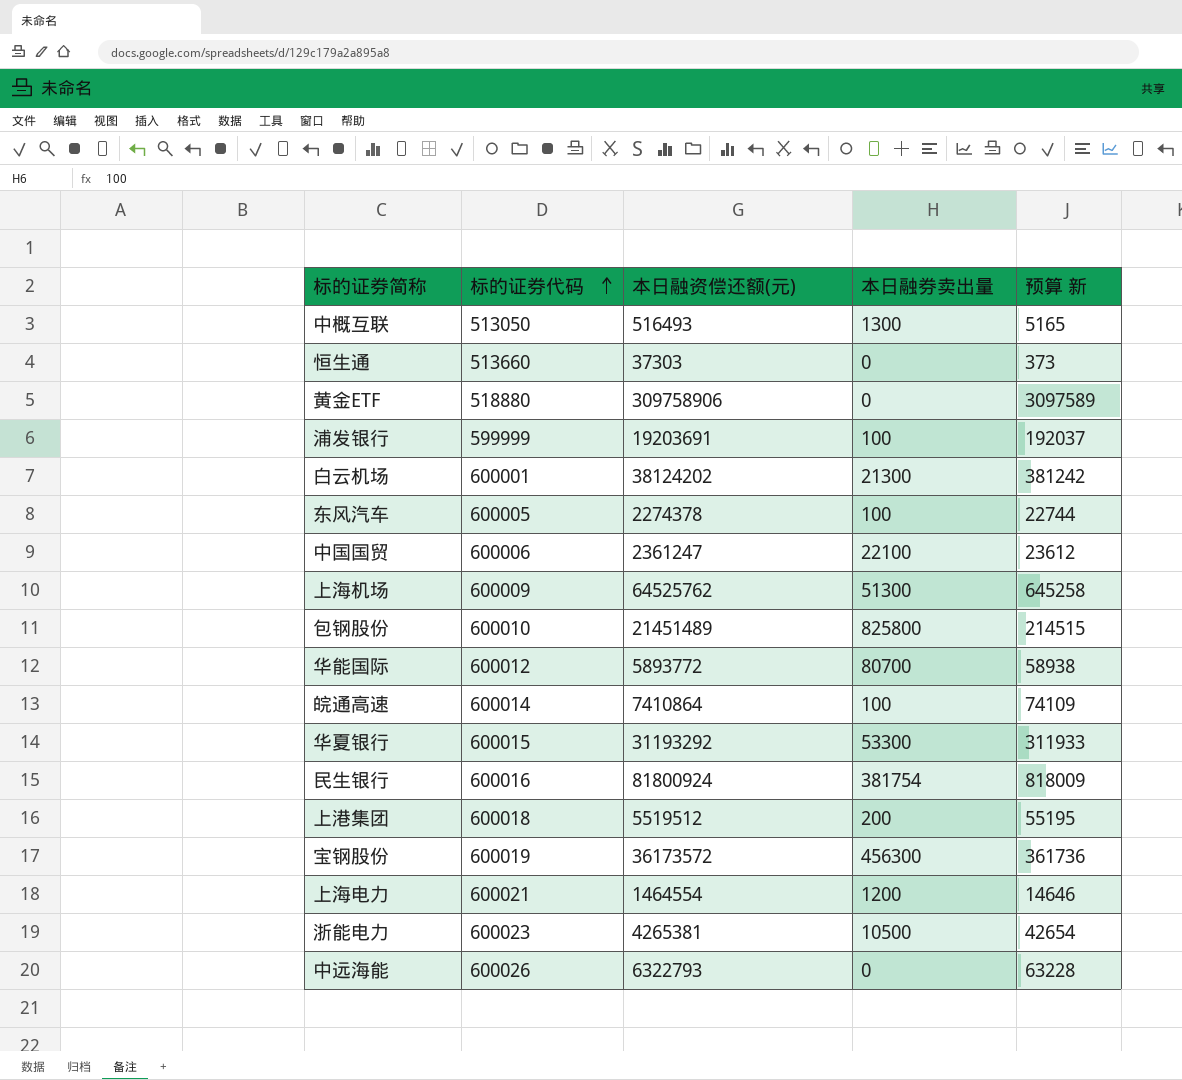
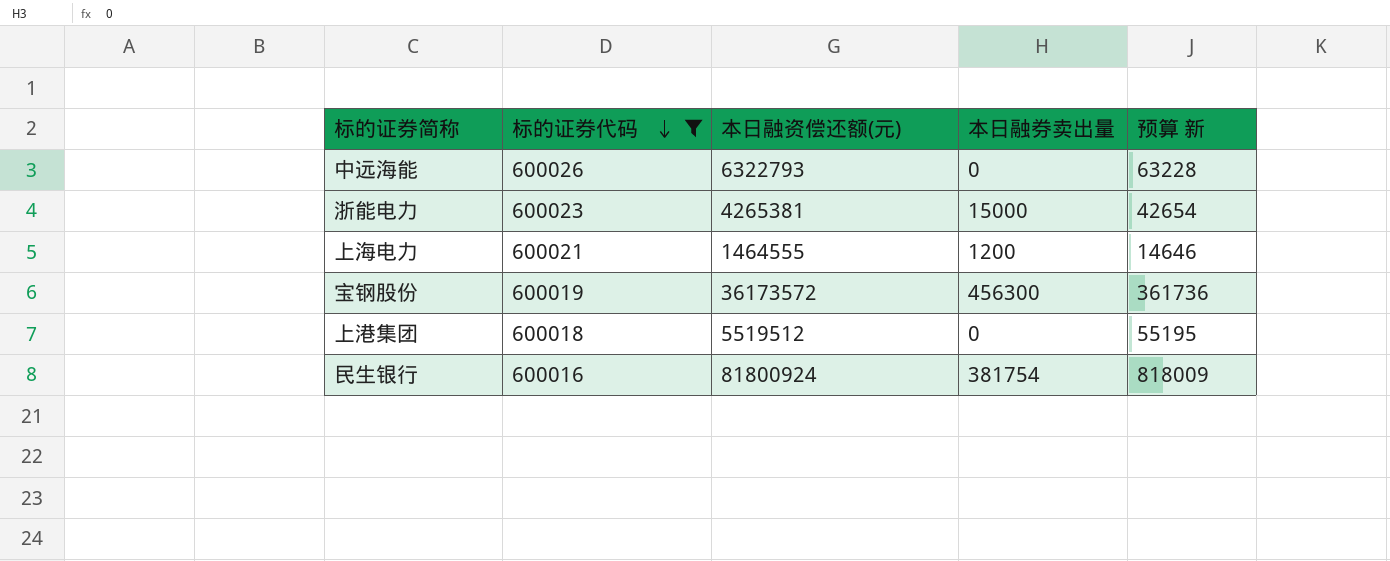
filter: none -> 标的证券代码 >= 600016
row order: 标的证券代码 ascending -> 标的证券代码 descending
浙能电力 | 本日融券卖出量: 10500 -> 15000
上海电力 | 本日融资偿还额(元): 1464554 -> 1464555
上港集团 | 本日融券卖出量: 200 -> 0

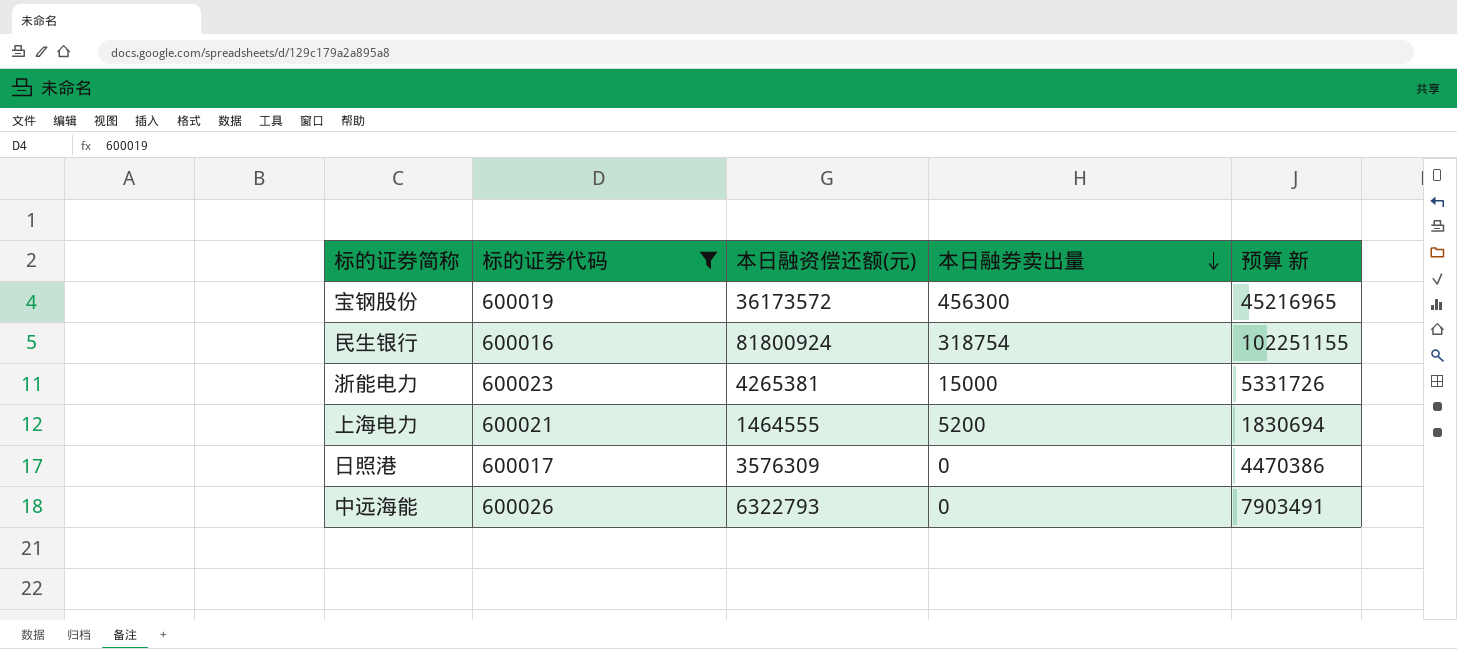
row order: 标的证券代码 descending -> 本日融券卖出量 descending
column 预算 新 | formula: [本日融资偿还额(元)] * 0.01 -> [本日融资偿还额(元)] * 1.25
row 上港集团: 600018 | 5519512 | 0 | 55195 -> none
民生银行 | 本日融券卖出量: 381754 -> 318754
上海电力 | 本日融券卖出量: 1200 -> 5200
row 日照港: none -> 600017 | 3576309 | 0 | 4470386

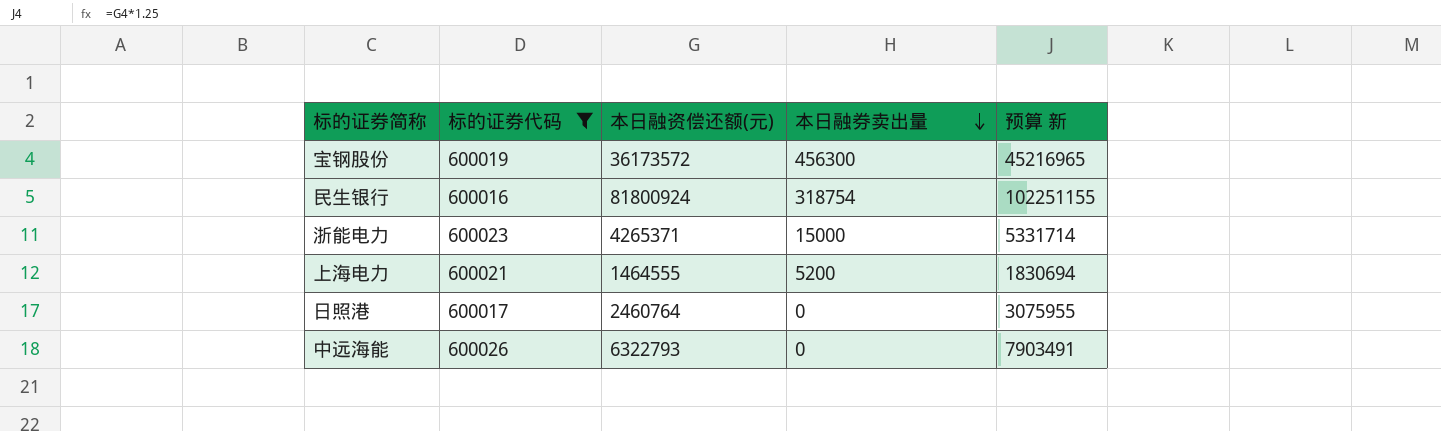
浙能电力 | 本日融资偿还额(元): 4265381 -> 4265371
浙能电力 | 预算 新: 5331726 -> 5331714
日照港 | 本日融资偿还额(元): 3576309 -> 2460764
日照港 | 预算 新: 4470386 -> 3075955

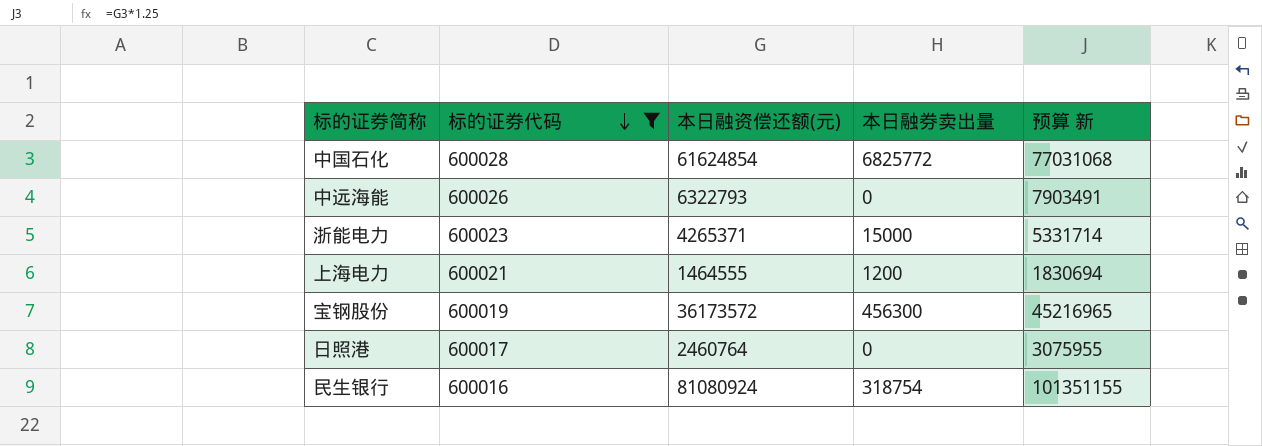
row order: 本日融券卖出量 descending -> 标的证券代码 descending
row 中国石化: none -> 600028 | 61624854 | 6825772 | 77031068
上海电力 | 本日融券卖出量: 5200 -> 1200
民生银行 | 本日融资偿还额(元): 81800924 -> 81080924
民生银行 | 预算 新: 102251155 -> 101351155

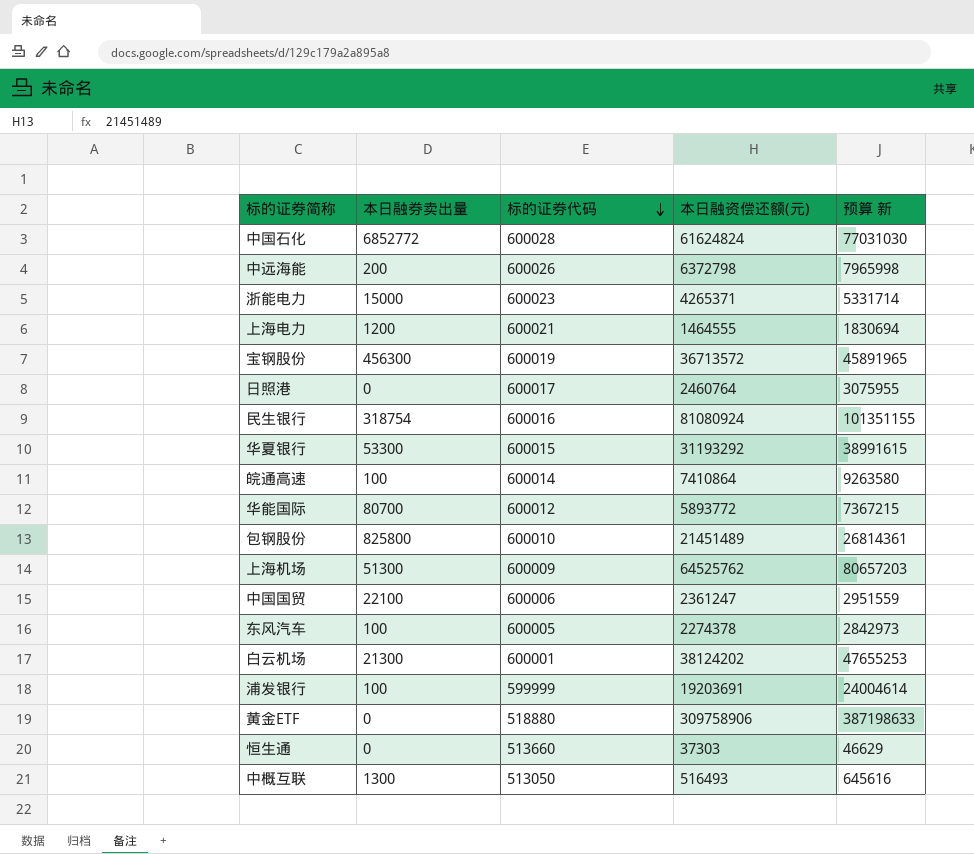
filter: 标的证券代码 >= 600016 -> none
column 本日融券卖出量 | position: 4 -> 2
中国石化 | 本日融券卖出量: 6825772 -> 6852772
中国石化 | 本日融资偿还额(元): 61624854 -> 61624824
中国石化 | 预算 新: 77031068 -> 77031030
中远海能 | 本日融券卖出量: 0 -> 200
中远海能 | 本日融资偿还额(元): 6322793 -> 6372798
中远海能 | 预算 新: 7903491 -> 7965998
宝钢股份 | 本日融资偿还额(元): 36173572 -> 36713572
宝钢股份 | 预算 新: 45216965 -> 45891965

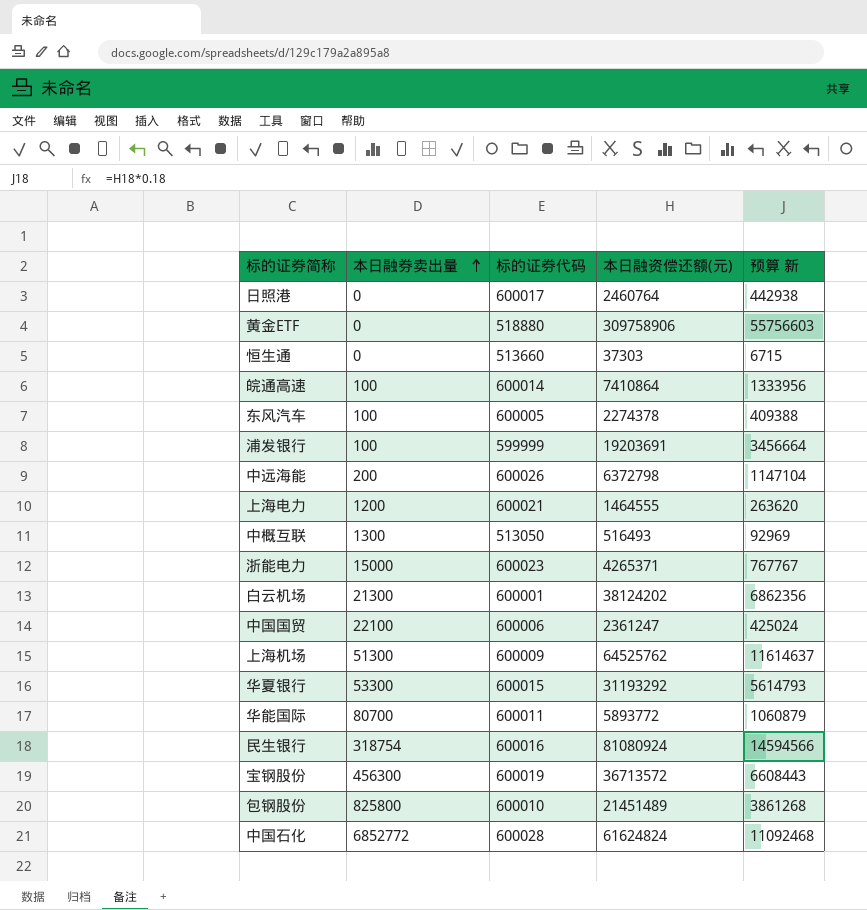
row order: 标的证券代码 descending -> 本日融券卖出量 ascending
column 预算 新 | formula: [本日融资偿还额(元)] * 1.25 -> [本日融资偿还额(元)] * 0.18
华能国际 | 标的证券代码: 600012 -> 600011

